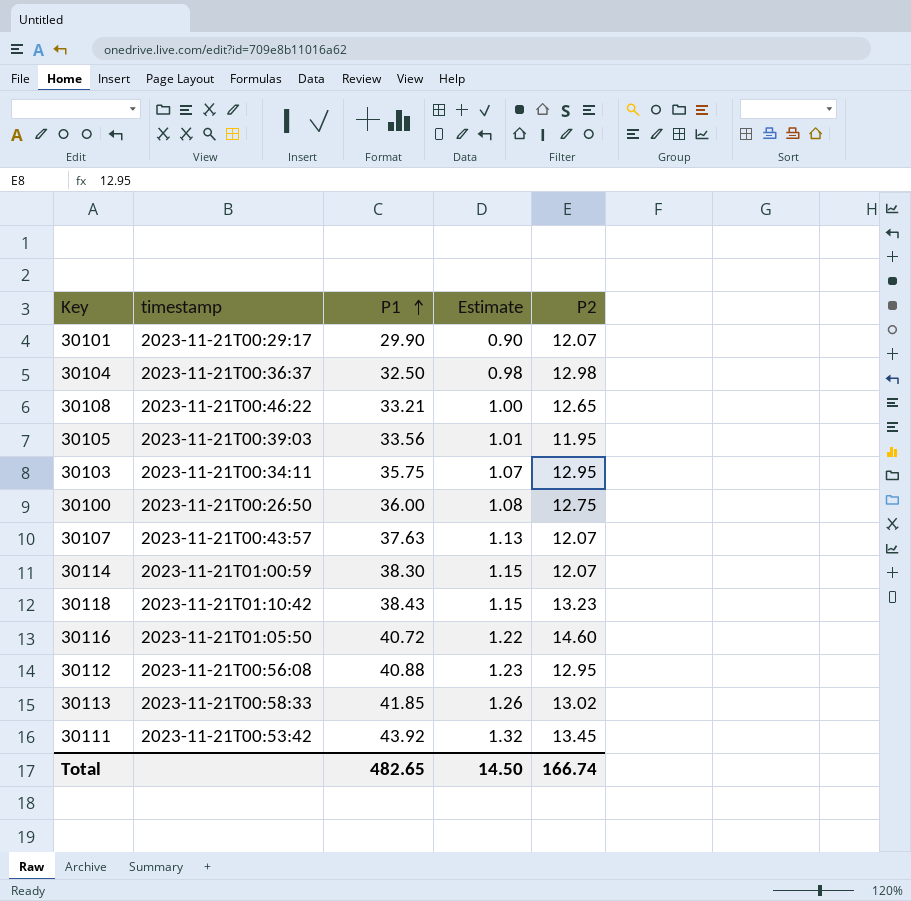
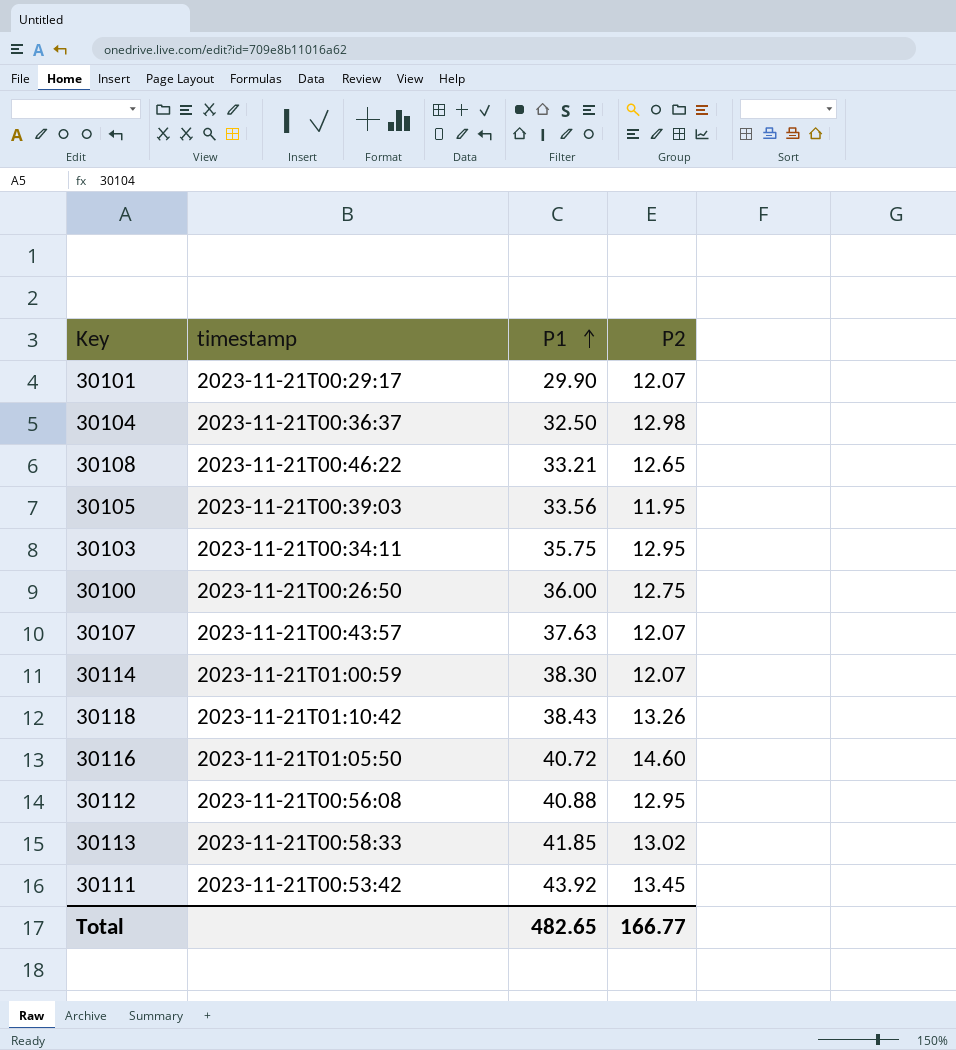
column Estimate | formula: [P1] * 0.03 -> none
30118 | P2: 13.23 -> 13.26
Total | P2: 166.74 -> 166.77

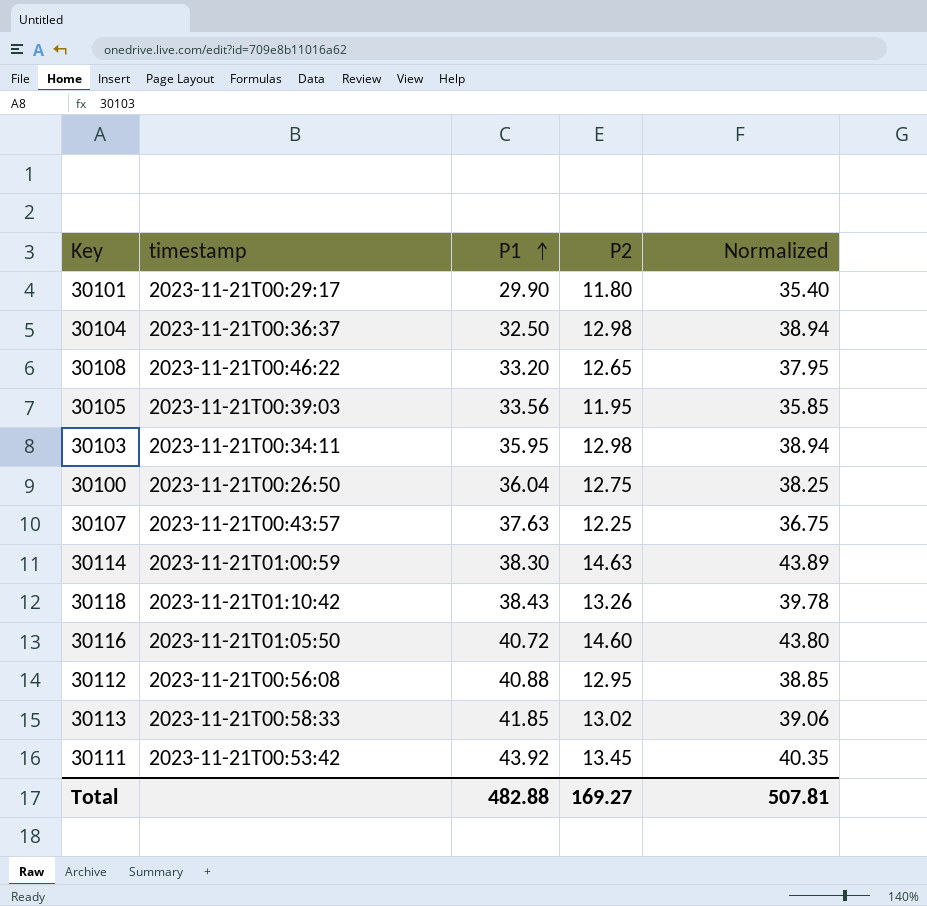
column Normalized | formula: none -> [P2] * 3
30101 | P2: 12.07 -> 11.80
30108 | P1: 33.21 -> 33.20
30103 | P1: 35.75 -> 35.95
30103 | P2: 12.95 -> 12.98
30100 | P1: 36.00 -> 36.04
30107 | P2: 12.07 -> 12.25
30114 | P2: 12.07 -> 14.63
Total | P1: 482.65 -> 482.88
Total | P2: 166.77 -> 169.27

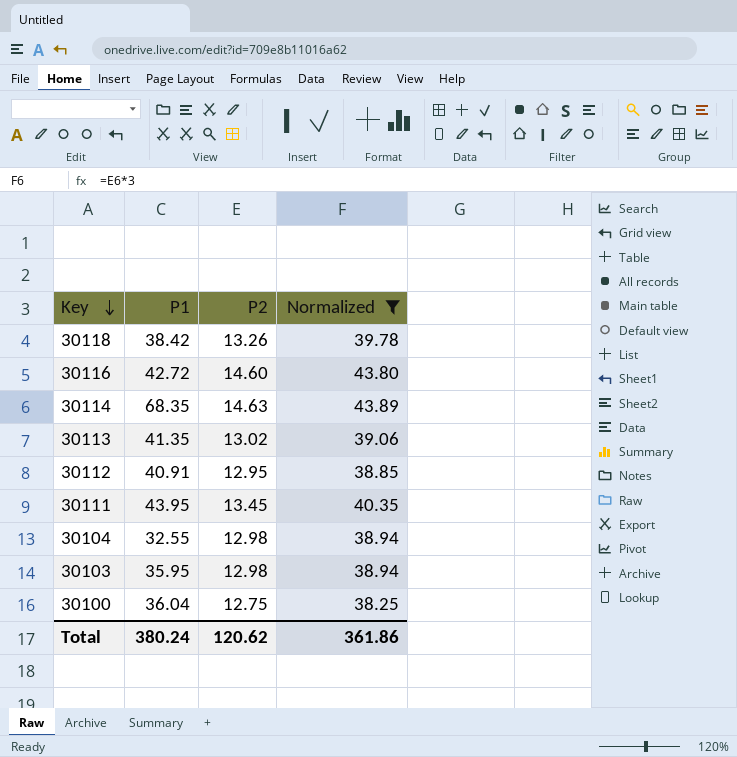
filter: none -> Normalized >= 38.25
row order: P1 ascending -> Key descending
column timestamp | position: 2 -> none
30118 | P1: 38.43 -> 38.42
30116 | P1: 40.72 -> 42.72
30114 | P1: 38.30 -> 68.35
30113 | P1: 41.85 -> 41.35
30112 | P1: 40.88 -> 40.91
30111 | P1: 43.92 -> 43.95
30104 | P1: 32.50 -> 32.55
Total | P1: 482.88 -> 380.24
Total | P2: 169.27 -> 120.62
Total | Normalized: 507.81 -> 361.86

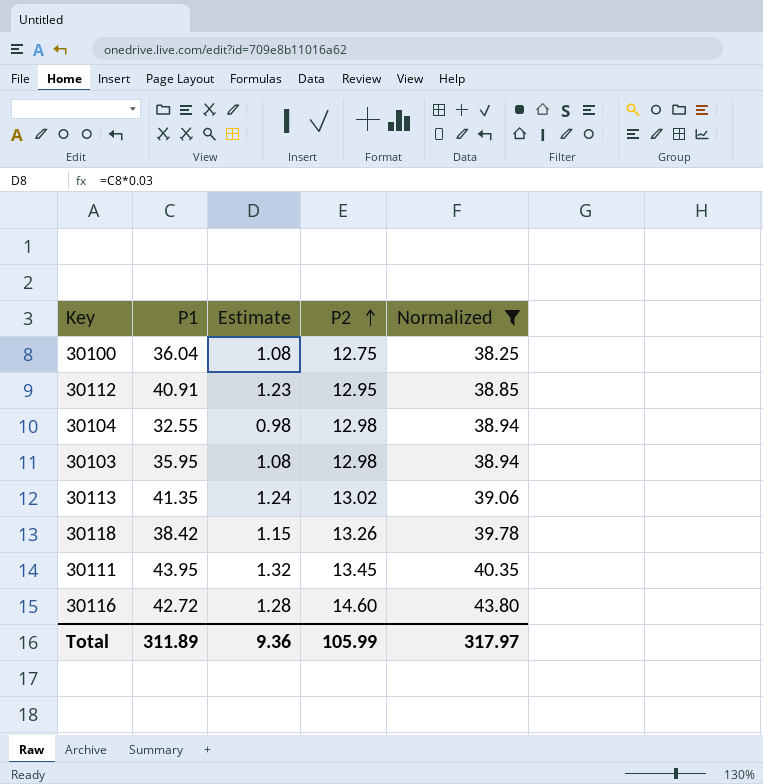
row order: Key descending -> P2 ascending
column Estimate | formula: none -> [P1] * 0.03
row 30114: 68.35 | 14.63 | 43.89 -> none
Total | P1: 380.24 -> 311.89
Total | P2: 120.62 -> 105.99
Total | Normalized: 361.86 -> 317.97

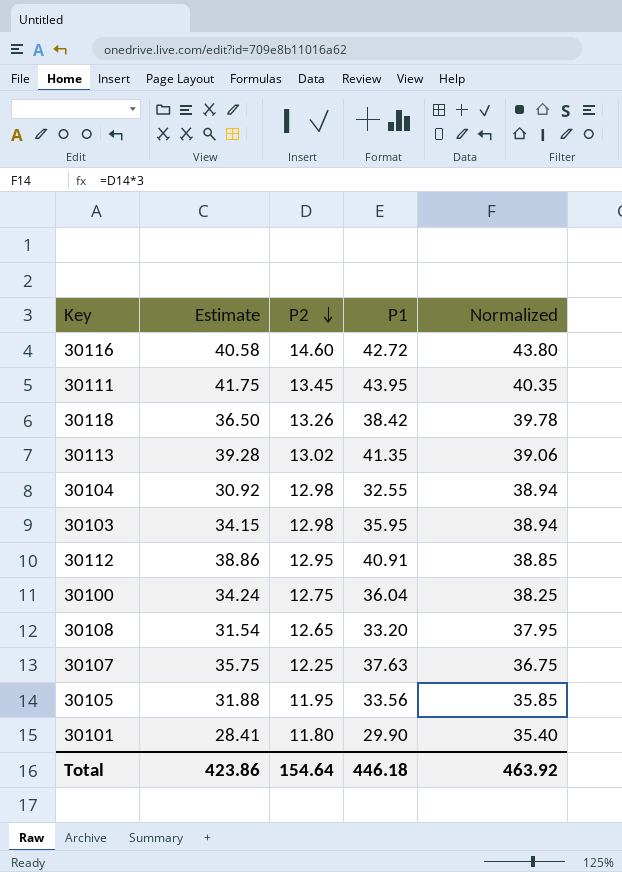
filter: Normalized >= 38.25 -> none
row order: P2 ascending -> P2 descending
column Estimate | formula: [P1] * 0.03 -> [P1] * 0.95
column P1 | position: 2 -> 4
Total | Estimate: 9.36 -> 423.86
Total | P2: 105.99 -> 154.64
Total | P1: 311.89 -> 446.18
Total | Normalized: 317.97 -> 463.92

